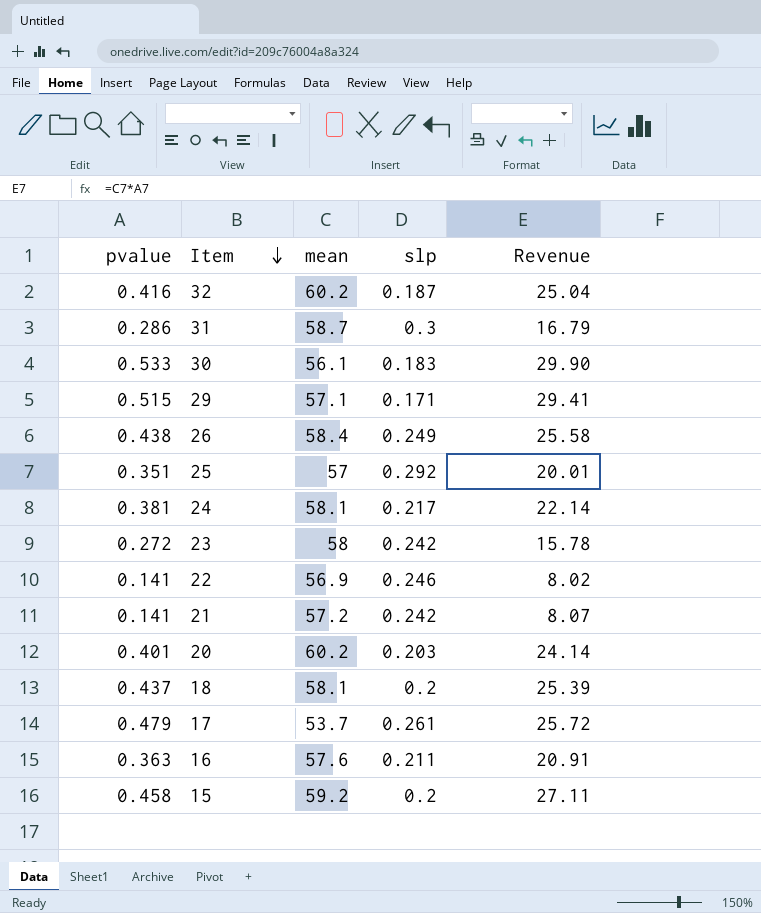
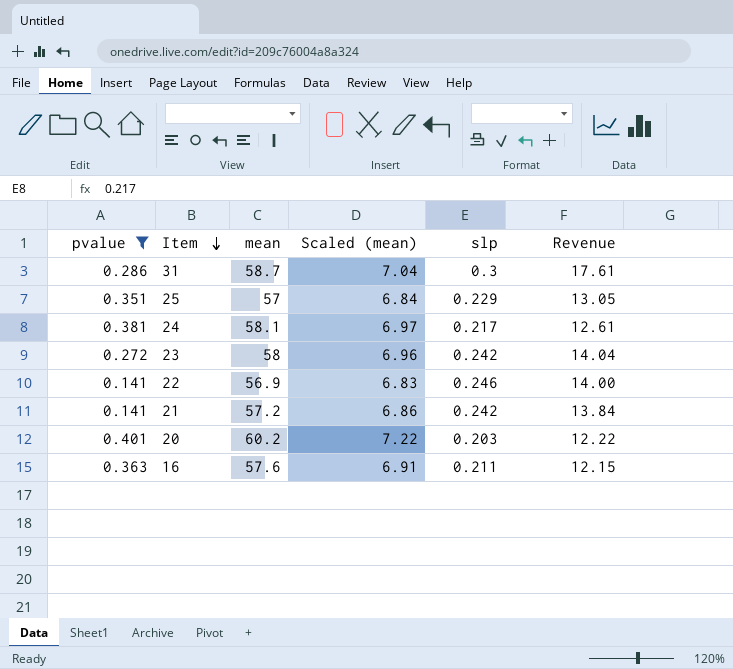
filter: none -> pvalue <= 0.401
column Scaled (mean) | formula: none -> [mean] * 0.12
column Revenue | formula: [pvalue] * [mean] -> [mean] * [slp]
25 | slp: 0.292 -> 0.229

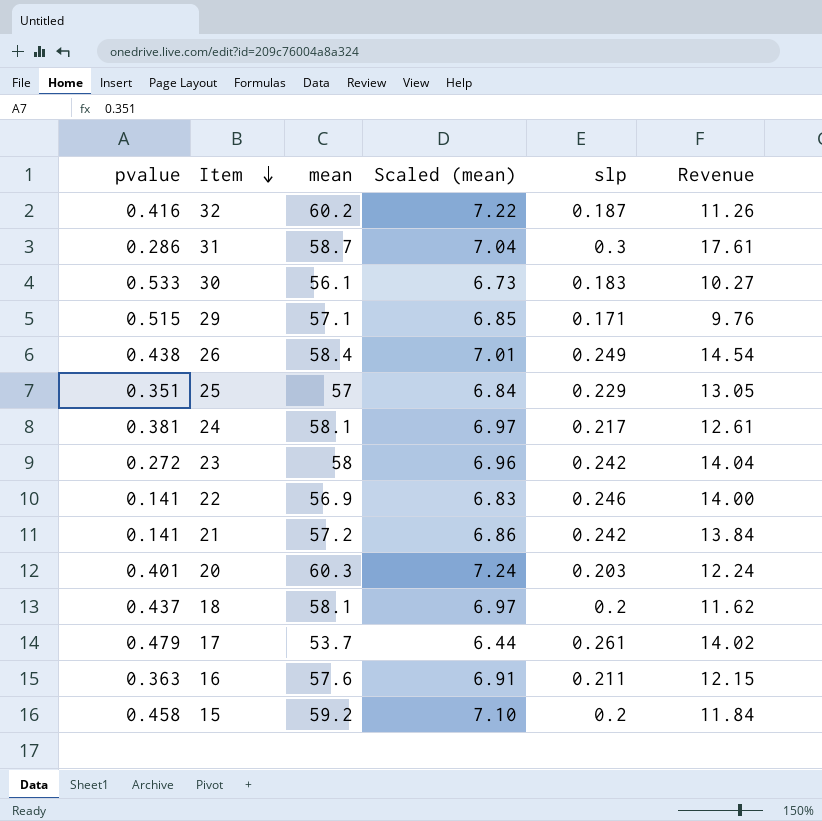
filter: pvalue <= 0.401 -> none
20 | mean: 60.2 -> 60.3
20 | Scaled (mean): 7.22 -> 7.24
20 | Revenue: 12.22 -> 12.24

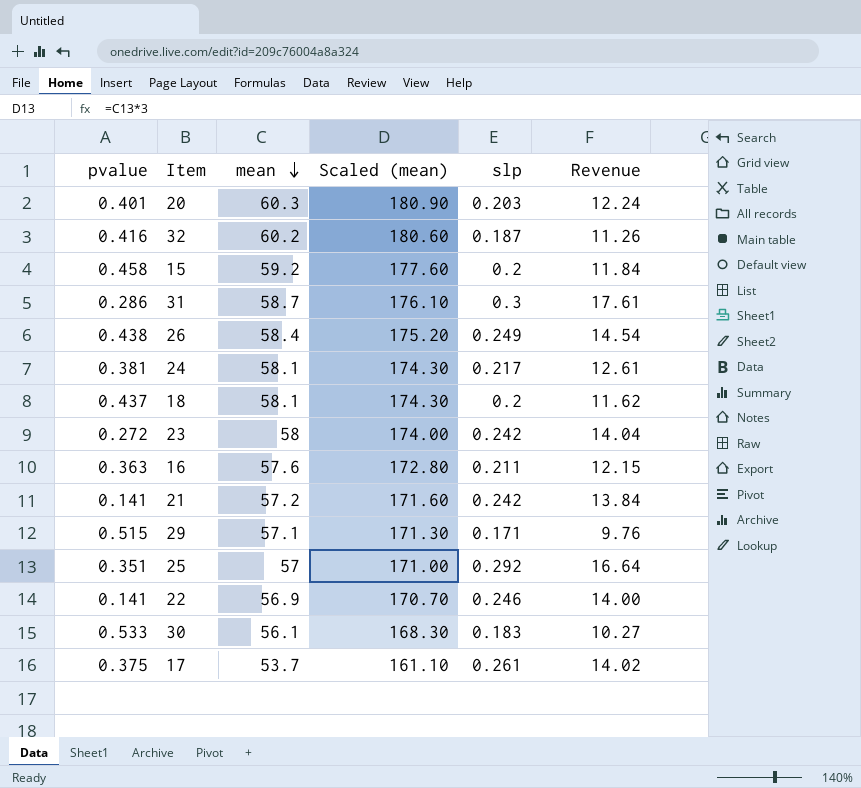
row order: Item descending -> mean descending
column Scaled (mean) | formula: [mean] * 0.12 -> [mean] * 3
25 | slp: 0.229 -> 0.292
25 | Revenue: 13.05 -> 16.64
17 | pvalue: 0.479 -> 0.375

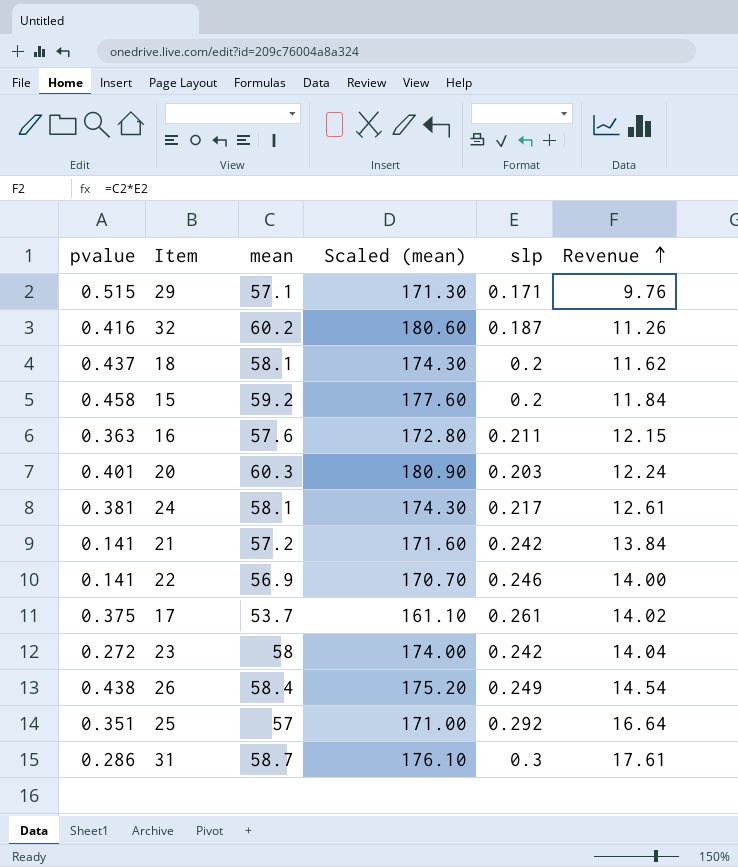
row order: mean descending -> Revenue ascending
row 30: 0.533 | 56.1 | 168.30 | 0.183 | 10.27 -> none

